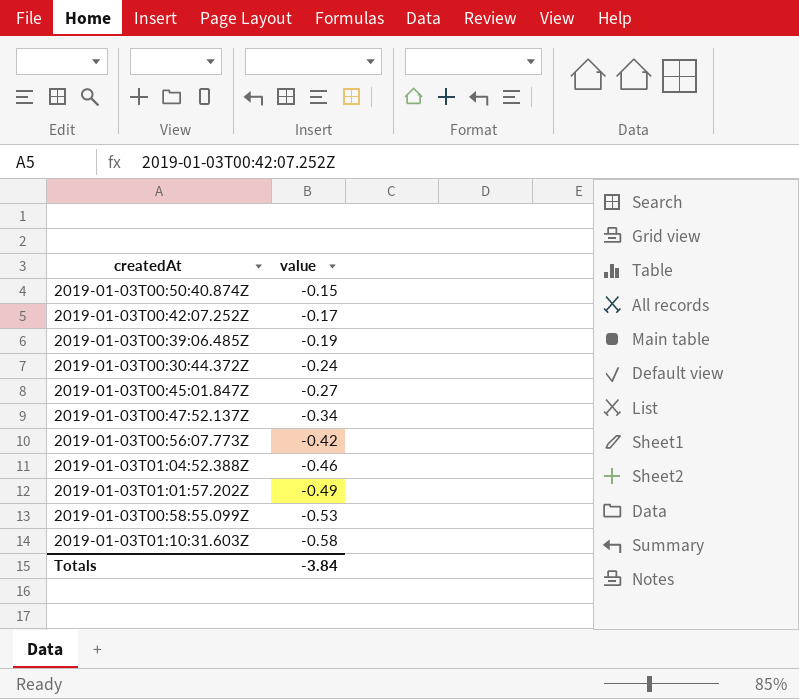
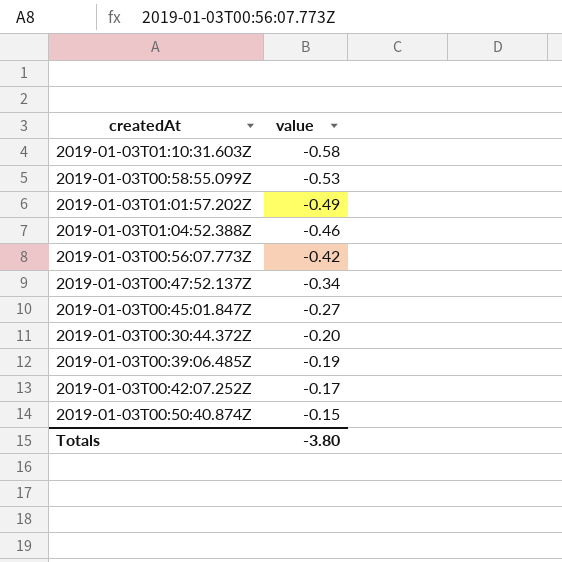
row order: value descending -> value ascending
2019-01-03T00:30:44.372Z | value: -0.24 -> -0.20
Totals | value: -3.84 -> -3.80

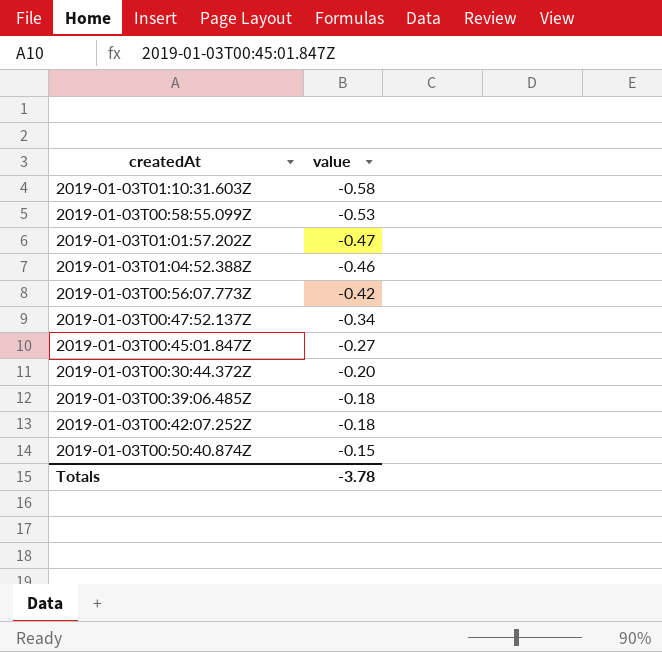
2019-01-03T01:01:57.202Z | value: -0.49 -> -0.47
2019-01-03T00:39:06.485Z | value: -0.19 -> -0.18
2019-01-03T00:42:07.252Z | value: -0.17 -> -0.18
Totals | value: -3.80 -> -3.78

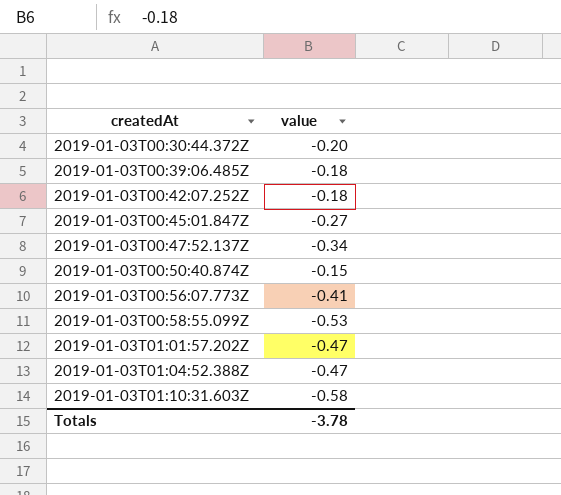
row order: value ascending -> createdAt ascending
2019-01-03T00:56:07.773Z | value: -0.42 -> -0.41
2019-01-03T01:04:52.388Z | value: -0.46 -> -0.47

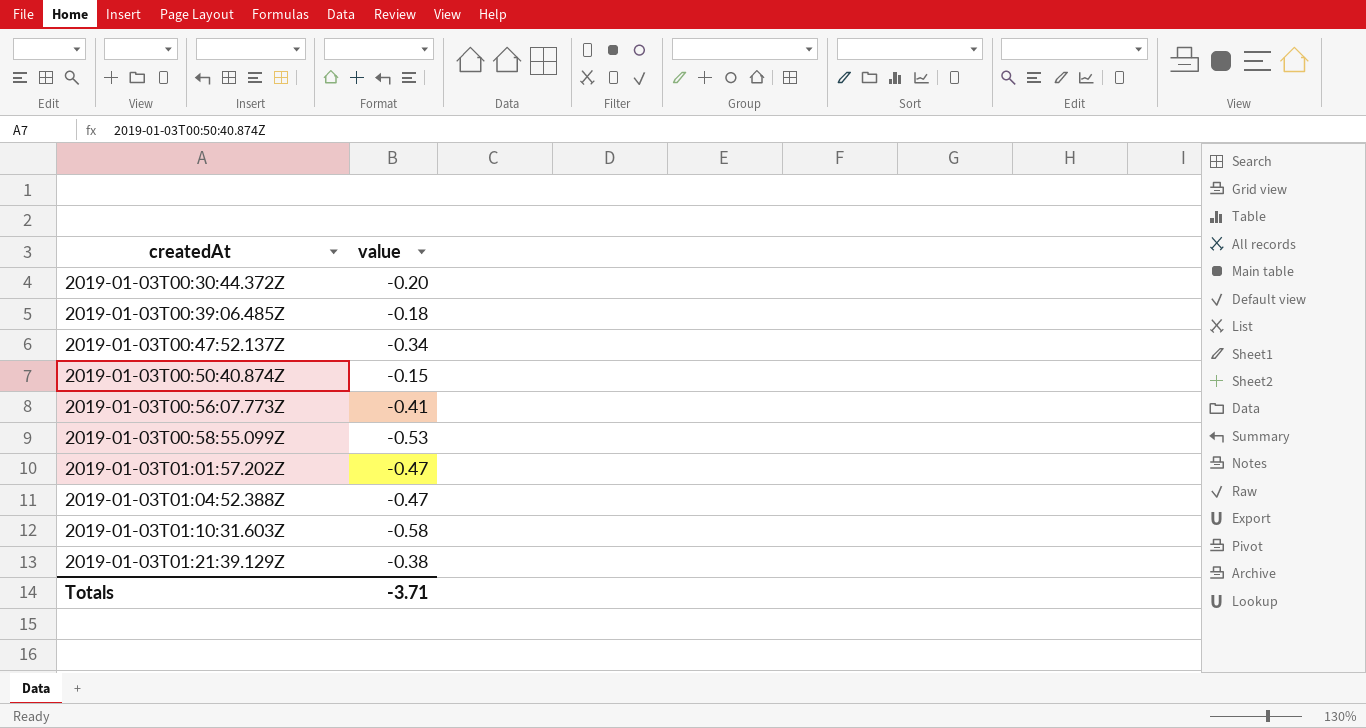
row 2019-01-03T00:42:07.252Z: -0.18 -> none
row 2019-01-03T00:45:01.847Z: -0.27 -> none
row 2019-01-03T01:21:39.129Z: none -> -0.38
Totals | value: -3.78 -> -3.71

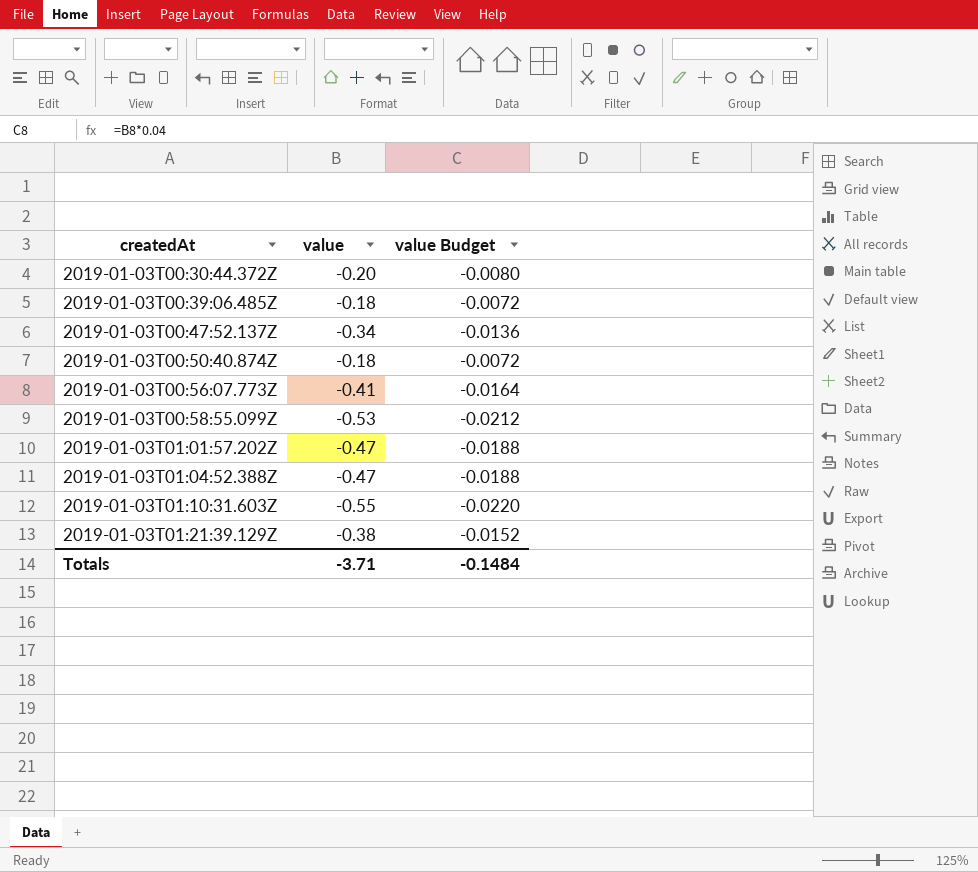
column value Budget | formula: none -> [value] * 0.04
2019-01-03T00:50:40.874Z | value: -0.15 -> -0.18
2019-01-03T01:10:31.603Z | value: -0.58 -> -0.55

